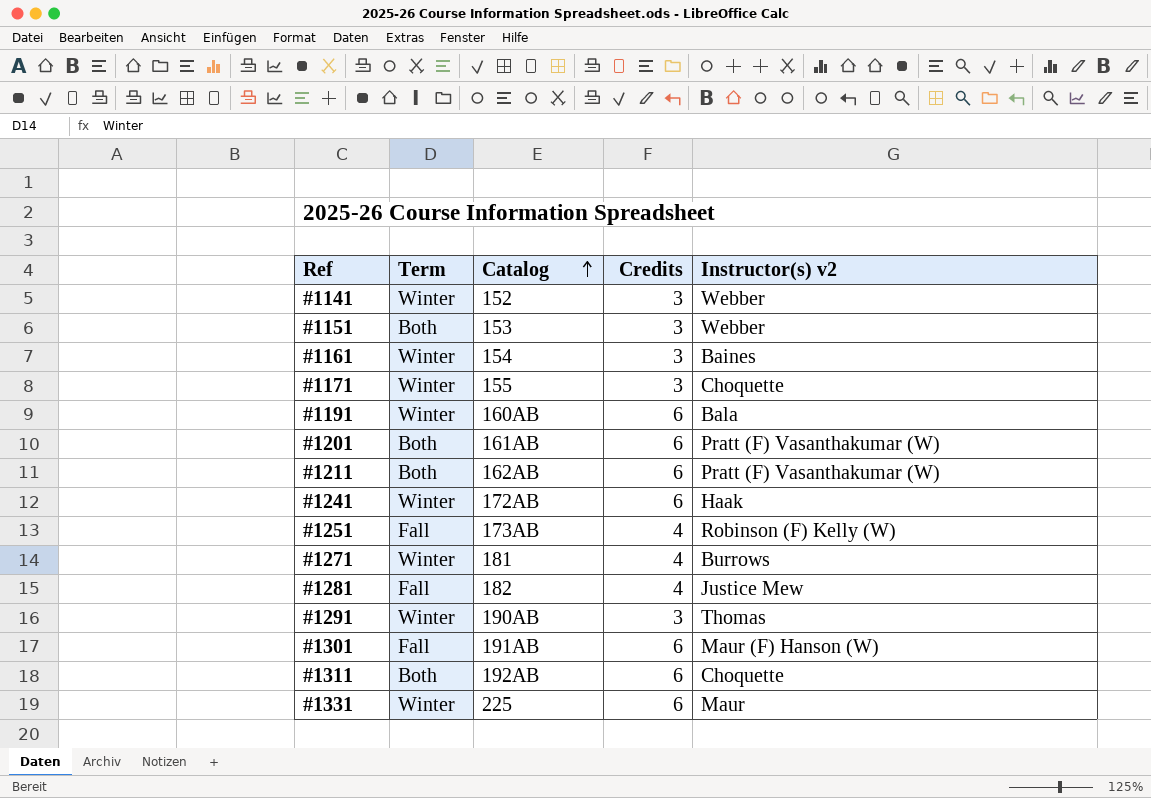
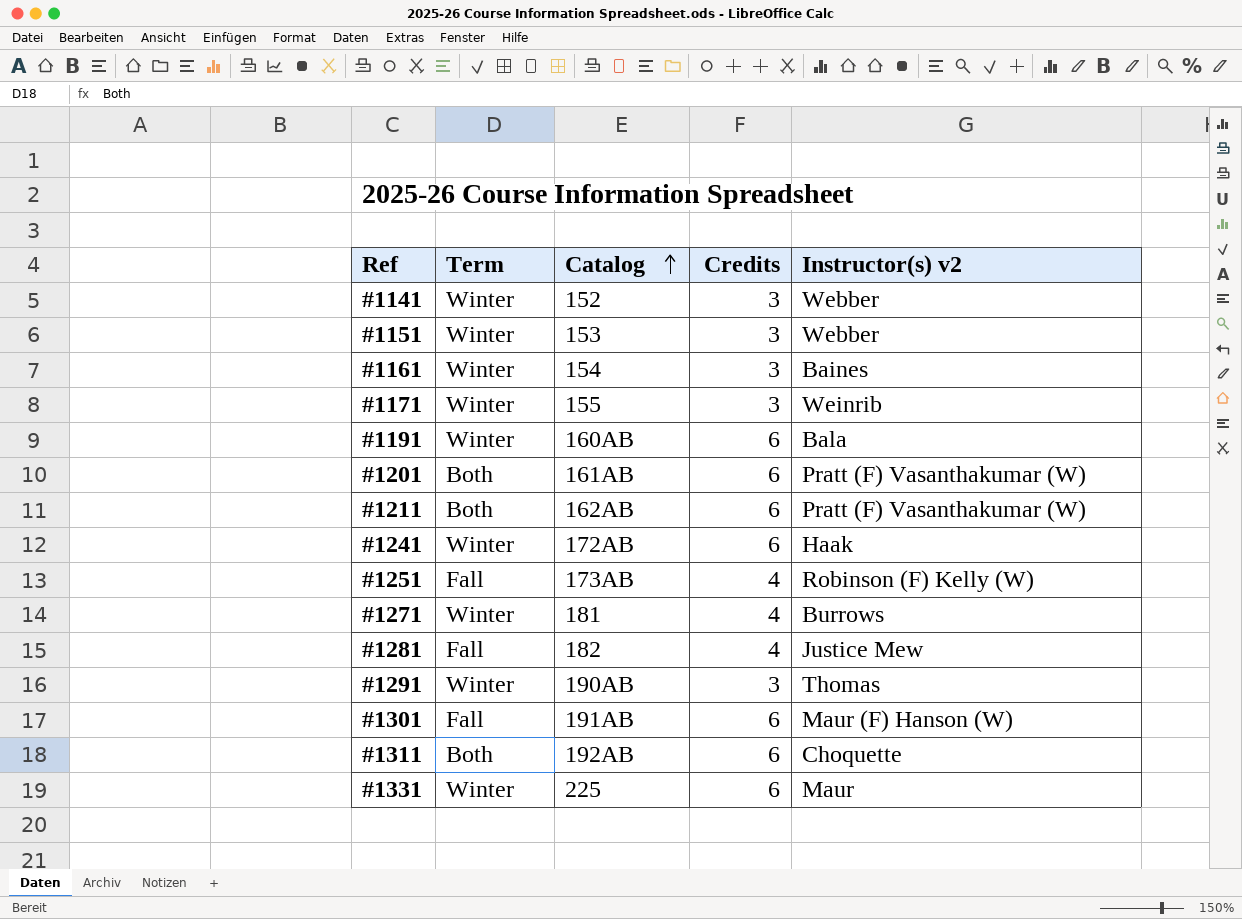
#1151 | Term: Both -> Winter
#1171 | Instructor(s) v2: Choquette -> Weinrib

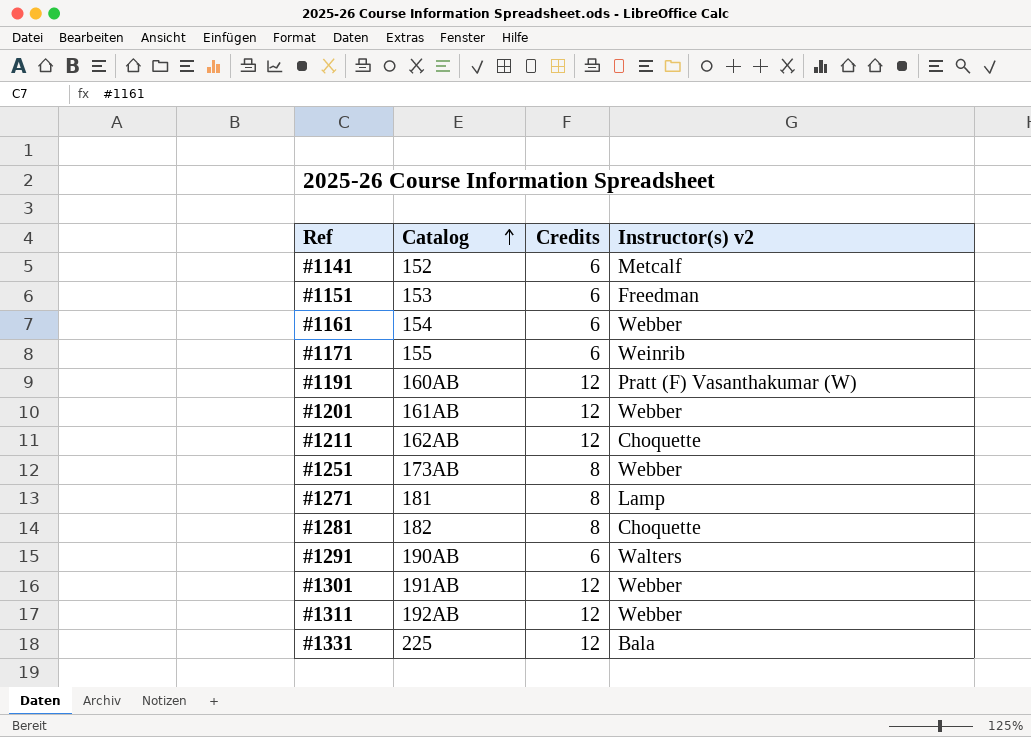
column Term | position: 2 -> none
row #1241: Winter | 172AB | 6 | Haak -> none
#1141 | Credits: 3 -> 6
#1141 | Instructor(s) v2: Webber -> Metcalf
#1151 | Credits: 3 -> 6
#1151 | Instructor(s) v2: Webber -> Freedman
#1161 | Credits: 3 -> 6
#1161 | Instructor(s) v2: Baines -> Webber
#1171 | Credits: 3 -> 6
#1191 | Credits: 6 -> 12
#1191 | Instructor(s) v2: Bala -> Pratt (F) Vasanthakumar (W)
#1201 | Credits: 6 -> 12
#1201 | Instructor(s) v2: Pratt (F) Vasanthakumar (W) -> Webber
#1211 | Credits: 6 -> 12
#1211 | Instructor(s) v2: Pratt (F) Vasanthakumar (W) -> Choquette
#1251 | Credits: 4 -> 8
#1251 | Instructor(s) v2: Robinson (F) Kelly (W) -> Webber
#1271 | Credits: 4 -> 8
#1271 | Instructor(s) v2: Burrows -> Lamp
#1281 | Credits: 4 -> 8
#1281 | Instructor(s) v2: Justice Mew -> Choquette
#1291 | Credits: 3 -> 6
#1291 | Instructor(s) v2: Thomas -> Walters
#1301 | Credits: 6 -> 12
#1301 | Instructor(s) v2: Maur (F) Hanson (W) -> Webber
#1311 | Credits: 6 -> 12
#1311 | Instructor(s) v2: Choquette -> Webber
#1331 | Credits: 6 -> 12
#1331 | Instructor(s) v2: Maur -> Bala

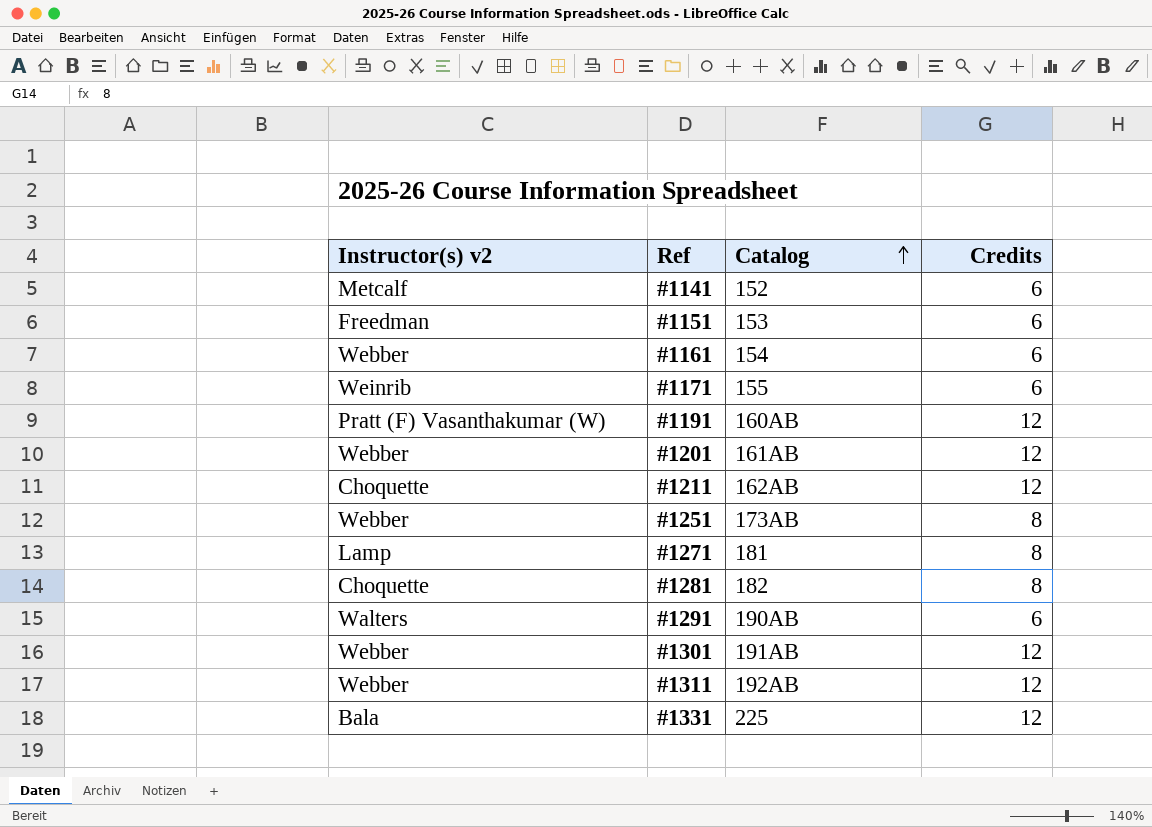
column Instructor(s) v2 | position: 4 -> 1

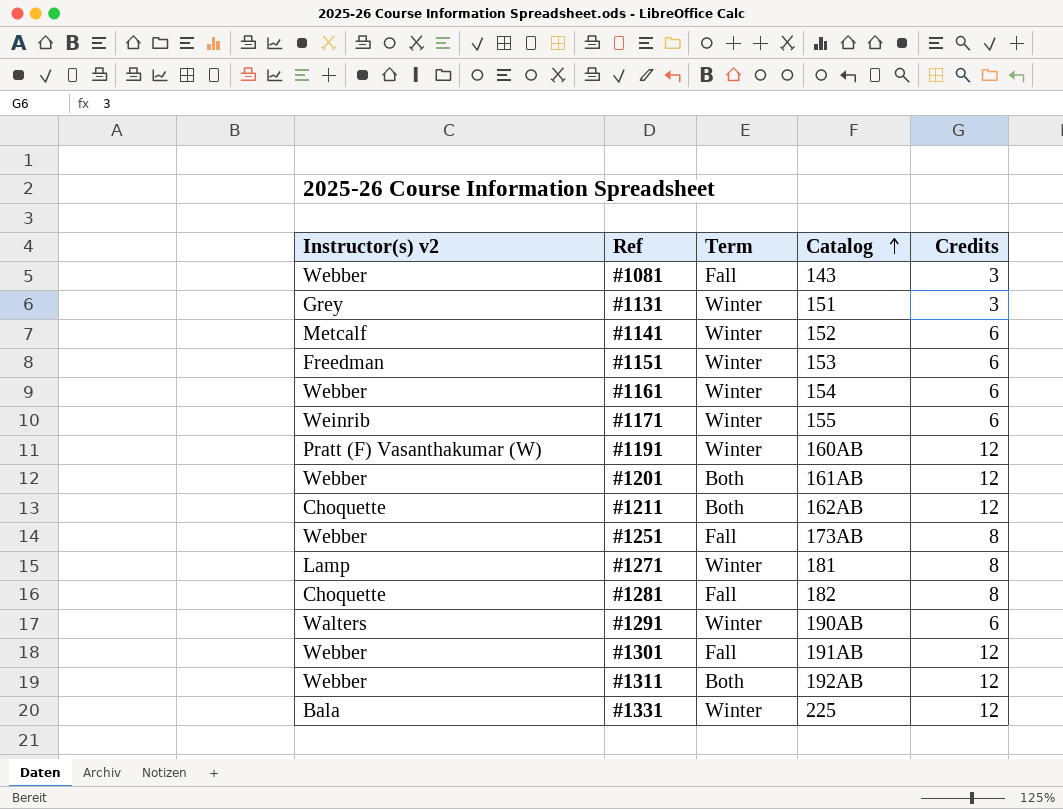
column Term | position: none -> 3
row #1081: none -> Webber | Fall | 143 | 3
row #1131: none -> Grey | Winter | 151 | 3

